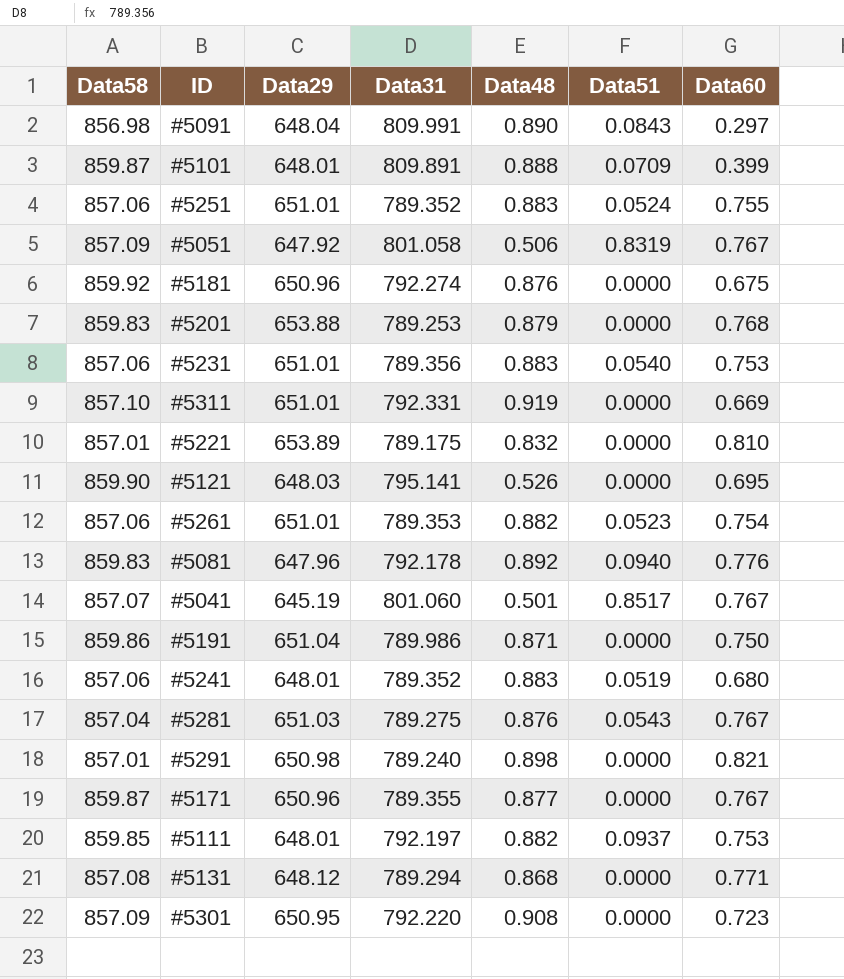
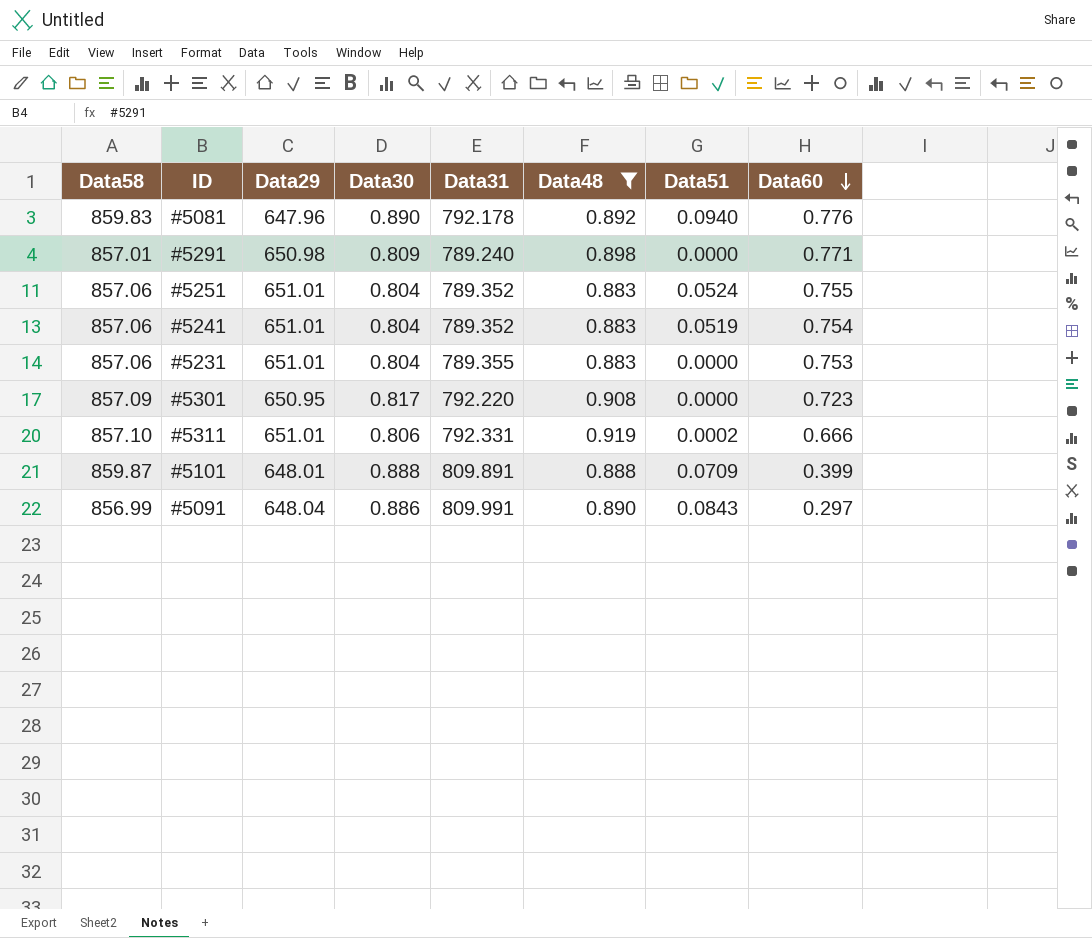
filter: none -> Data48 >= 0.883
row order: none -> Data60 descending
column Data30 | position: none -> 4
#5291 | Data60: 0.821 -> 0.771
#5241 | Data29: 648.01 -> 651.01
#5241 | Data60: 0.680 -> 0.754
#5231 | Data31: 789.356 -> 789.355
#5231 | Data51: 0.0540 -> 0.0000
#5311 | Data51: 0.0000 -> 0.0002
#5311 | Data60: 0.669 -> 0.666
#5091 | Data58: 856.98 -> 856.99

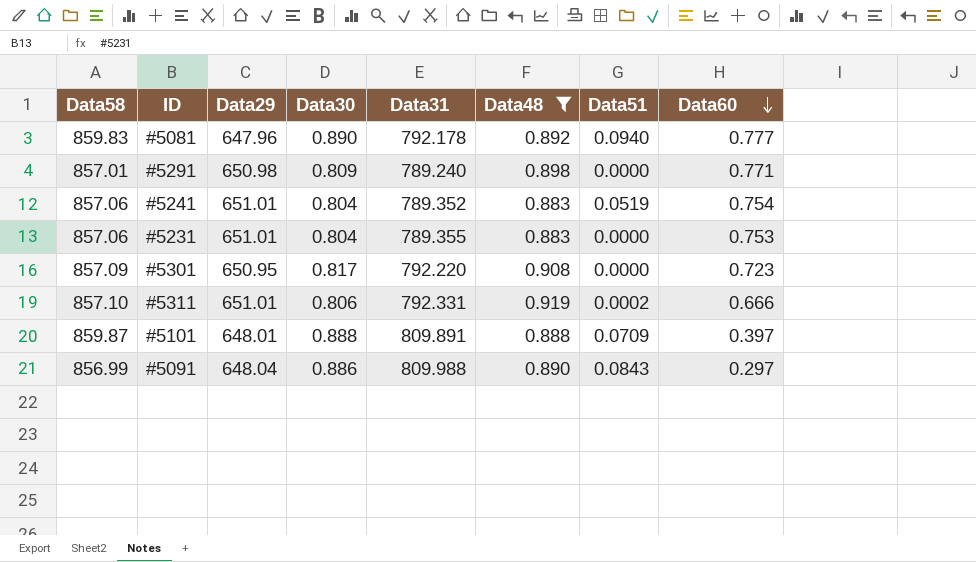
row #5251: 857.06 | 651.01 | 0.804 | 789.352 | 0.883 | 0.0524 | 0.755 -> none
#5081 | Data60: 0.776 -> 0.777
#5101 | Data60: 0.399 -> 0.397
#5091 | Data31: 809.991 -> 809.988

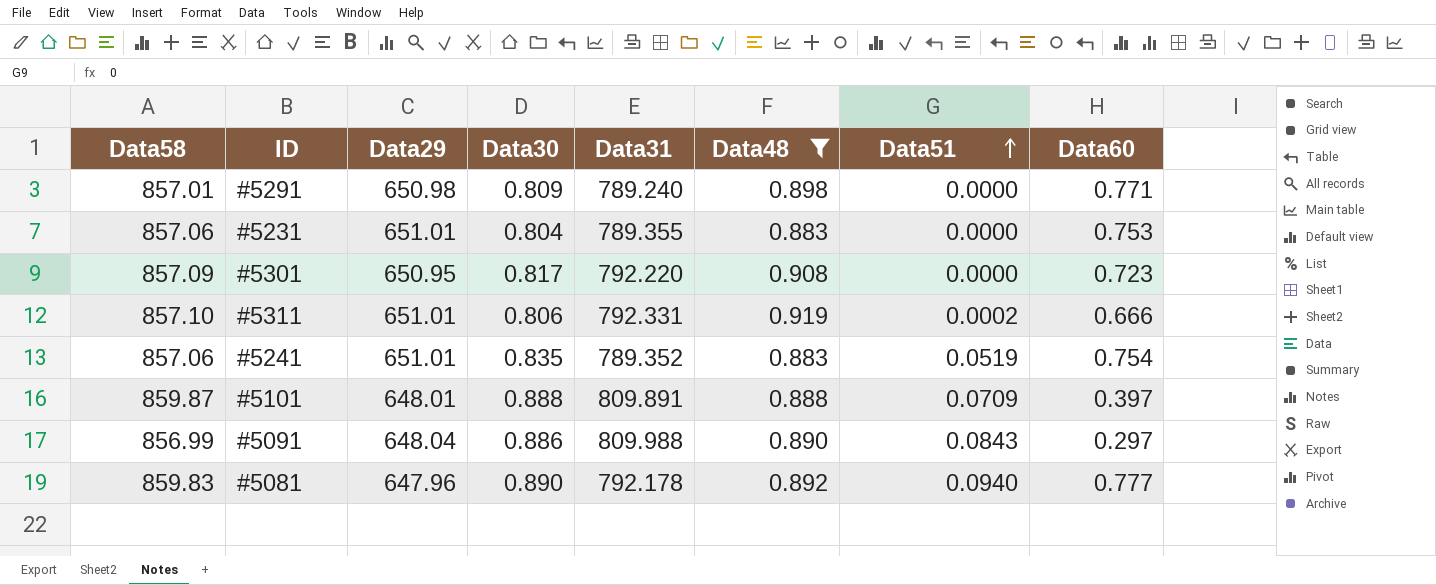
row order: Data60 descending -> Data51 ascending
#5241 | Data30: 0.804 -> 0.835

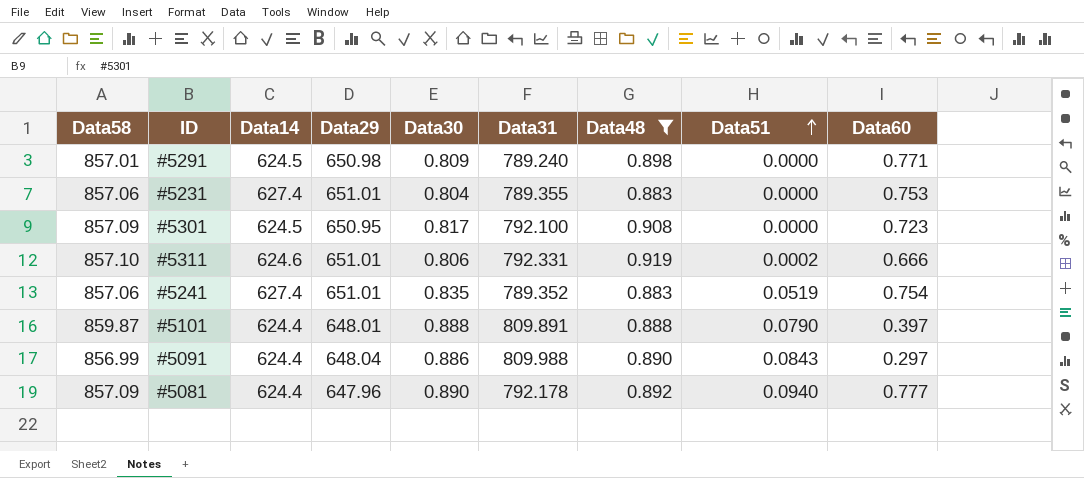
column Data14 | position: none -> 3
#5301 | Data31: 792.220 -> 792.100
#5101 | Data51: 0.0709 -> 0.0790
#5081 | Data58: 859.83 -> 857.09

